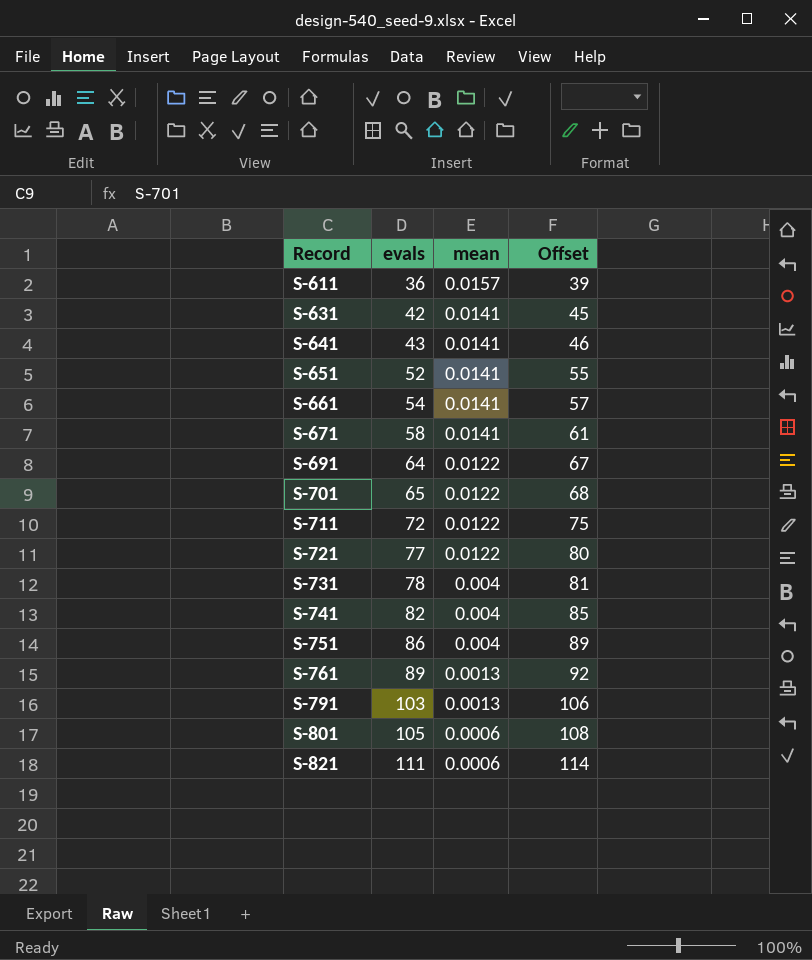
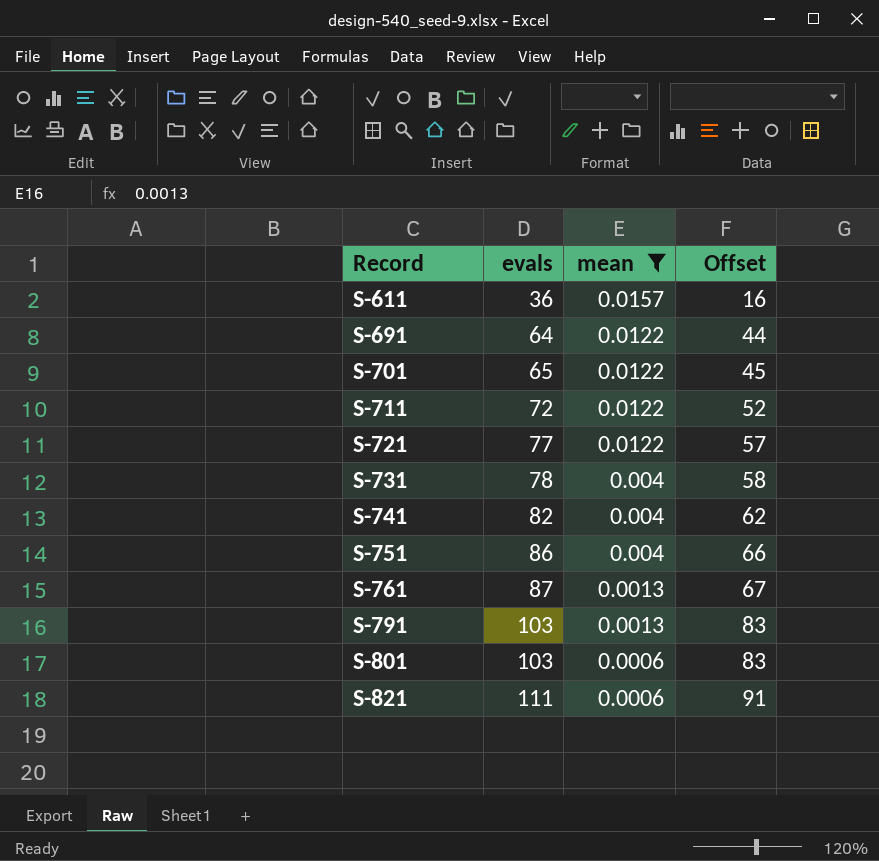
filter: none -> mean != 0.0141
column Offset | formula: [evals] + 3 -> [evals] - 20
S-761 | evals: 89 -> 87
S-801 | evals: 105 -> 103

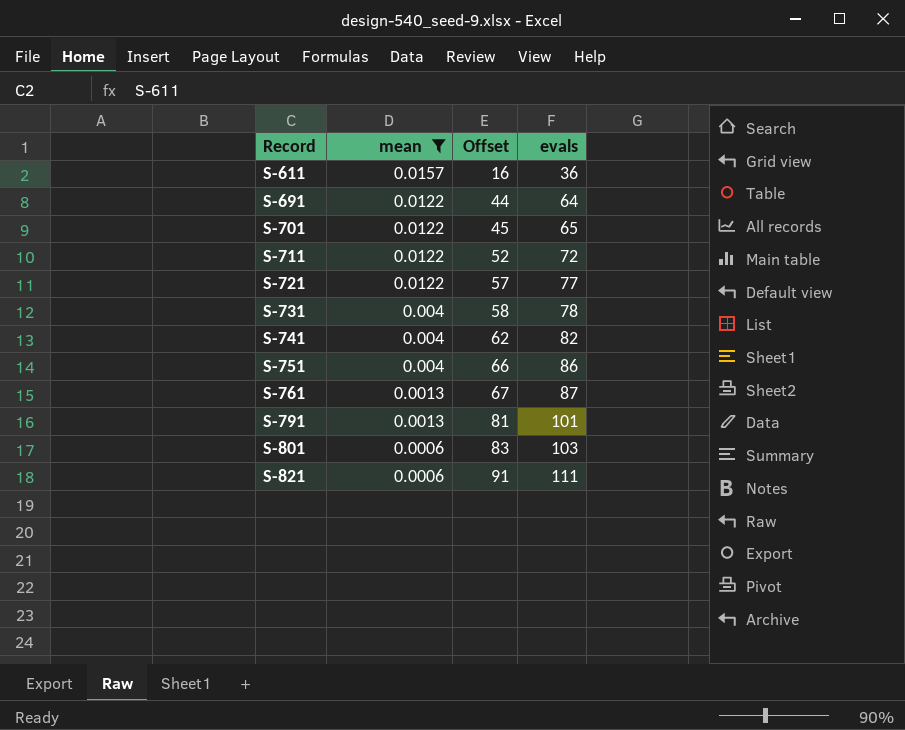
column evals | position: 2 -> 4
S-791 | Offset: 83 -> 81
S-791 | evals: 103 -> 101

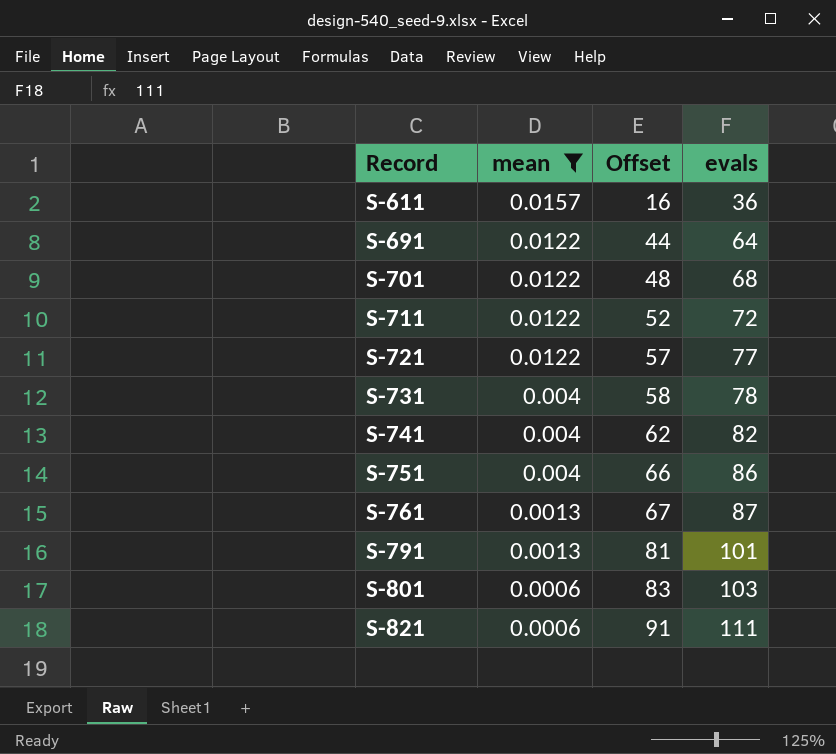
S-701 | Offset: 45 -> 48
S-701 | evals: 65 -> 68

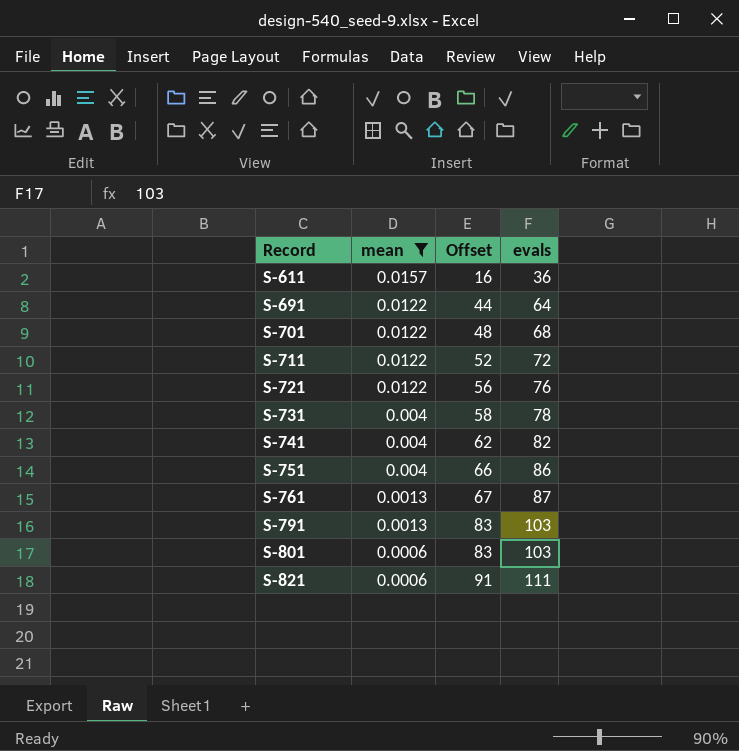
S-721 | Offset: 57 -> 56
S-721 | evals: 77 -> 76
S-791 | Offset: 81 -> 83
S-791 | evals: 101 -> 103

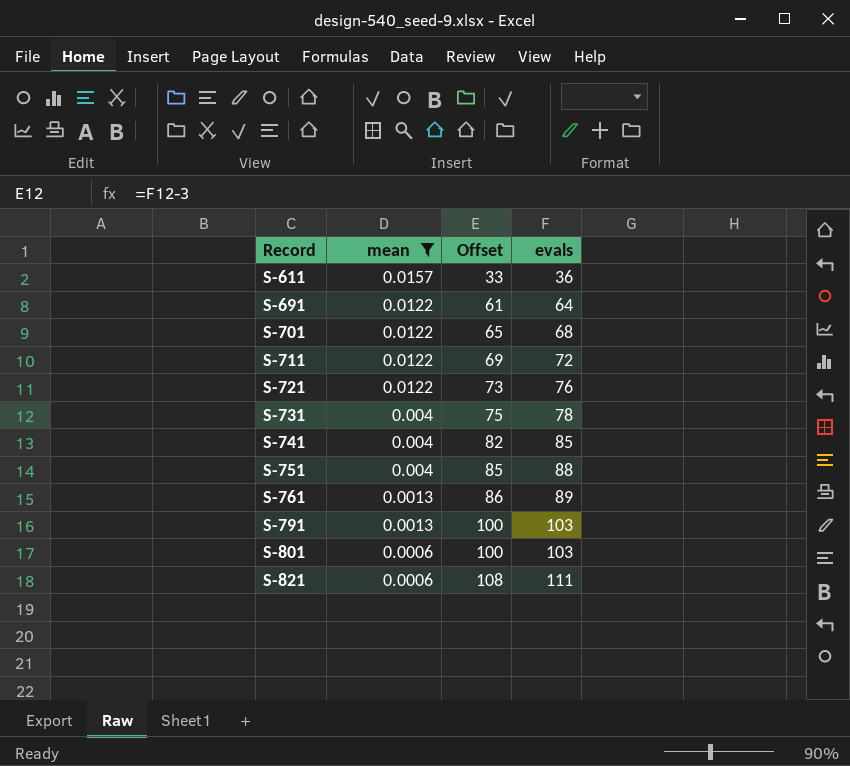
column Offset | formula: [evals] - 20 -> [evals] - 3
S-741 | evals: 82 -> 85
S-751 | evals: 86 -> 88
S-761 | evals: 87 -> 89

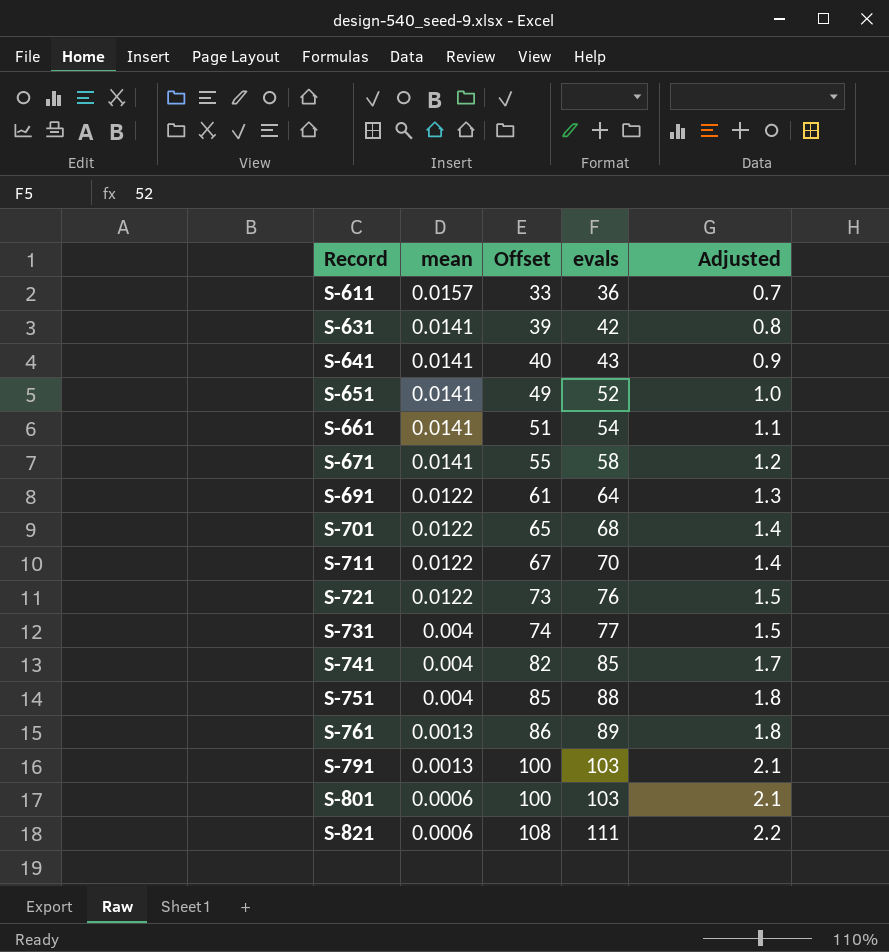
filter: mean != 0.0141 -> none
column Adjusted | formula: none -> [evals] * 0.02
S-711 | Offset: 69 -> 67
S-711 | evals: 72 -> 70
S-731 | Offset: 75 -> 74
S-731 | evals: 78 -> 77

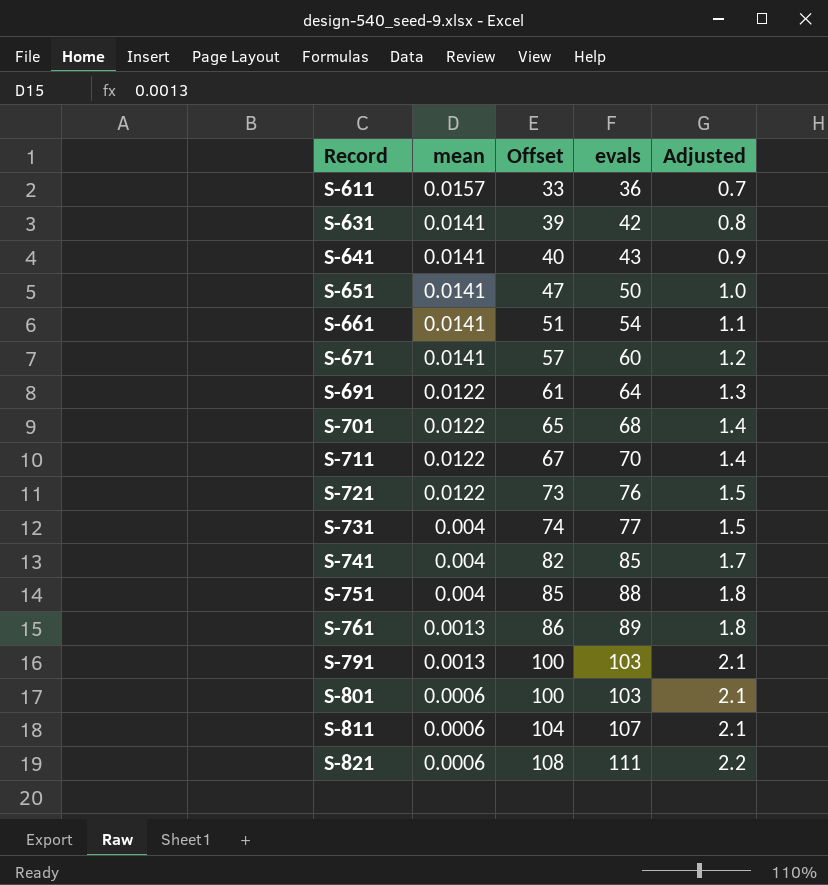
S-651 | Offset: 49 -> 47
S-651 | evals: 52 -> 50
S-671 | Offset: 55 -> 57
S-671 | evals: 58 -> 60
row S-811: none -> 0.0006 | 104 | 107 | 2.1

